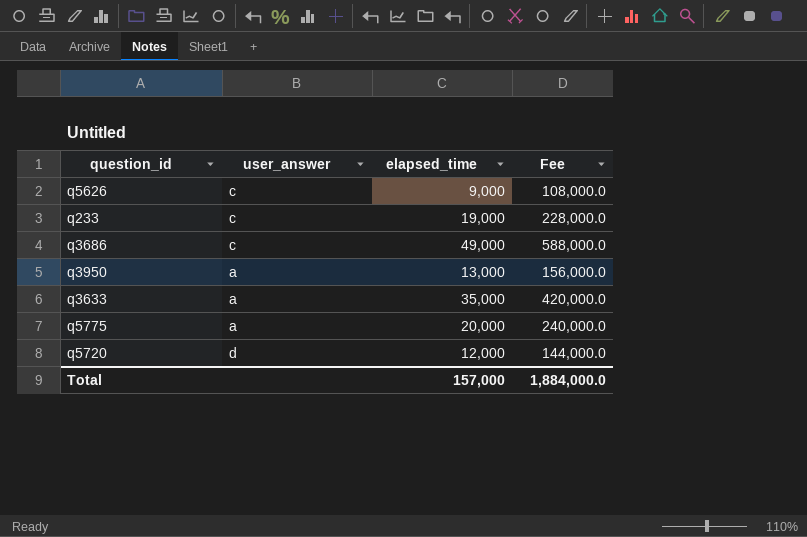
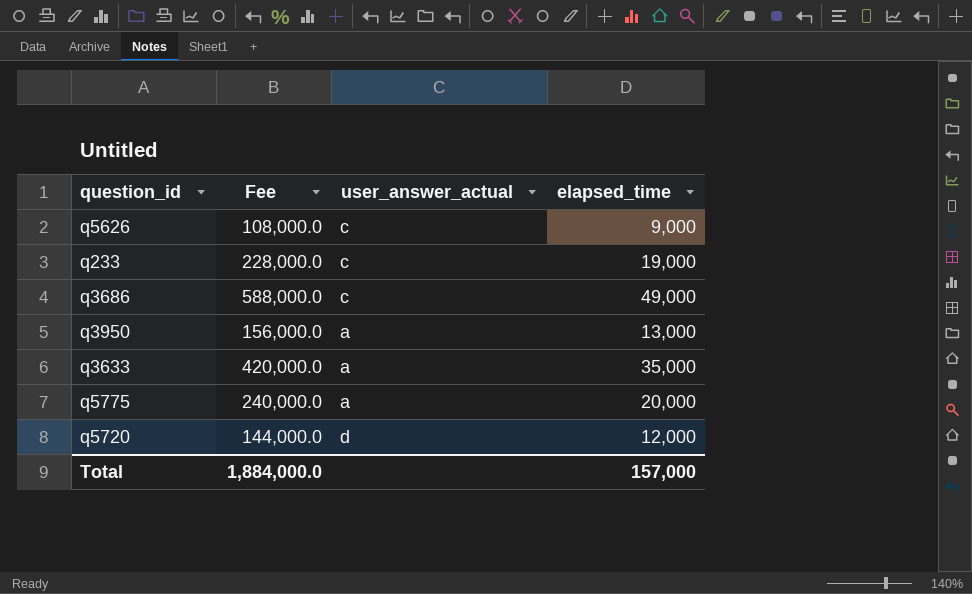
column Fee | position: 4 -> 2
column name: user_answer -> user_answer_actual

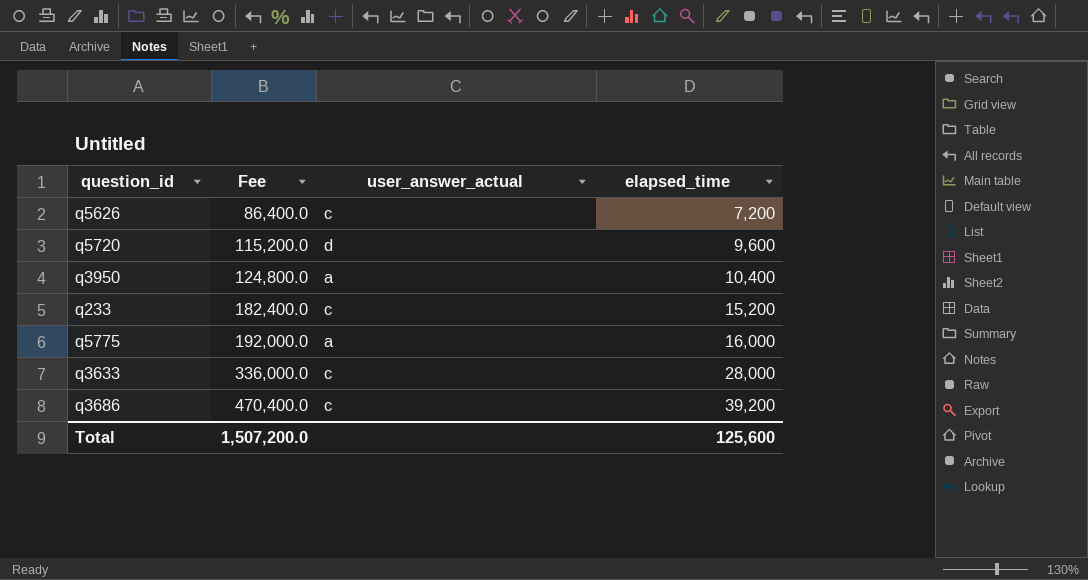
row order: none -> Fee ascending
q5626 | Fee: 108,000.0 -> 86,400.0
q5626 | elapsed_time: 9,000 -> 7,200
q5720 | Fee: 144,000.0 -> 115,200.0
q5720 | elapsed_time: 12,000 -> 9,600
q3950 | Fee: 156,000.0 -> 124,800.0
q3950 | elapsed_time: 13,000 -> 10,400
q233 | Fee: 228,000.0 -> 182,400.0
q233 | elapsed_time: 19,000 -> 15,200
q5775 | Fee: 240,000.0 -> 192,000.0
q5775 | elapsed_time: 20,000 -> 16,000
q3633 | Fee: 420,000.0 -> 336,000.0
q3633 | user_answer_actual: a -> c
q3633 | elapsed_time: 35,000 -> 28,000
q3686 | Fee: 588,000.0 -> 470,400.0
q3686 | elapsed_time: 49,000 -> 39,200
Total | Fee: 1,884,000.0 -> 1,507,200.0
Total | elapsed_time: 157,000 -> 125,600

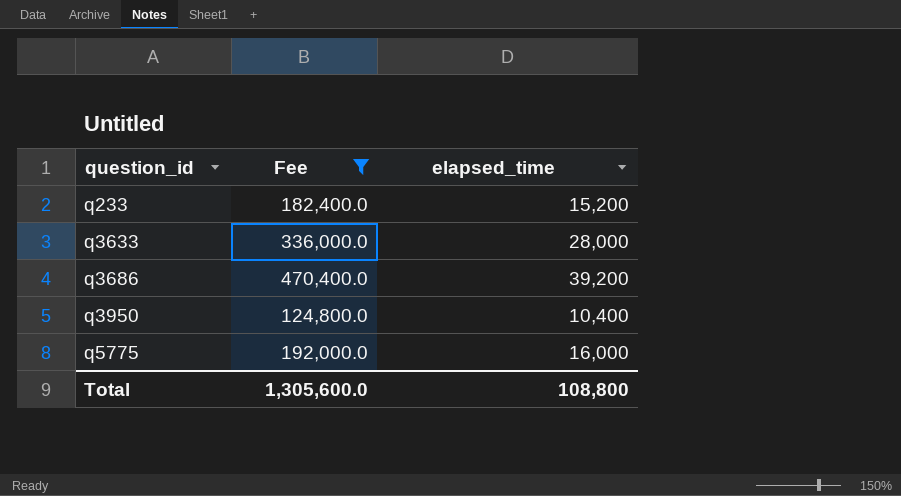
filter: none -> Fee >= 124,800.0
row order: Fee ascending -> question_id ascending
column user_answer_actual | position: 3 -> none
Total | Fee: 1,507,200.0 -> 1,305,600.0
Total | elapsed_time: 125,600 -> 108,800

